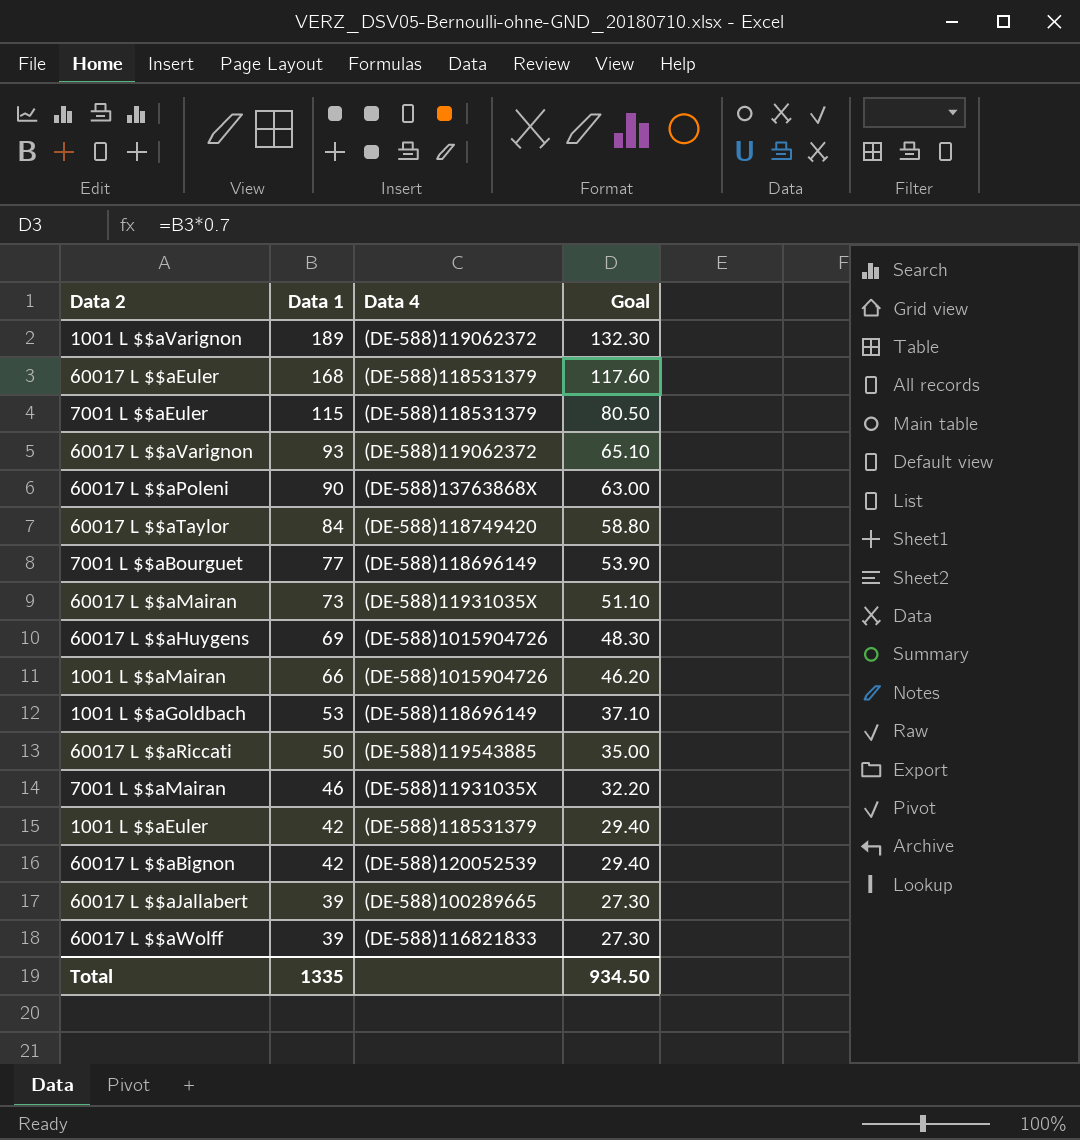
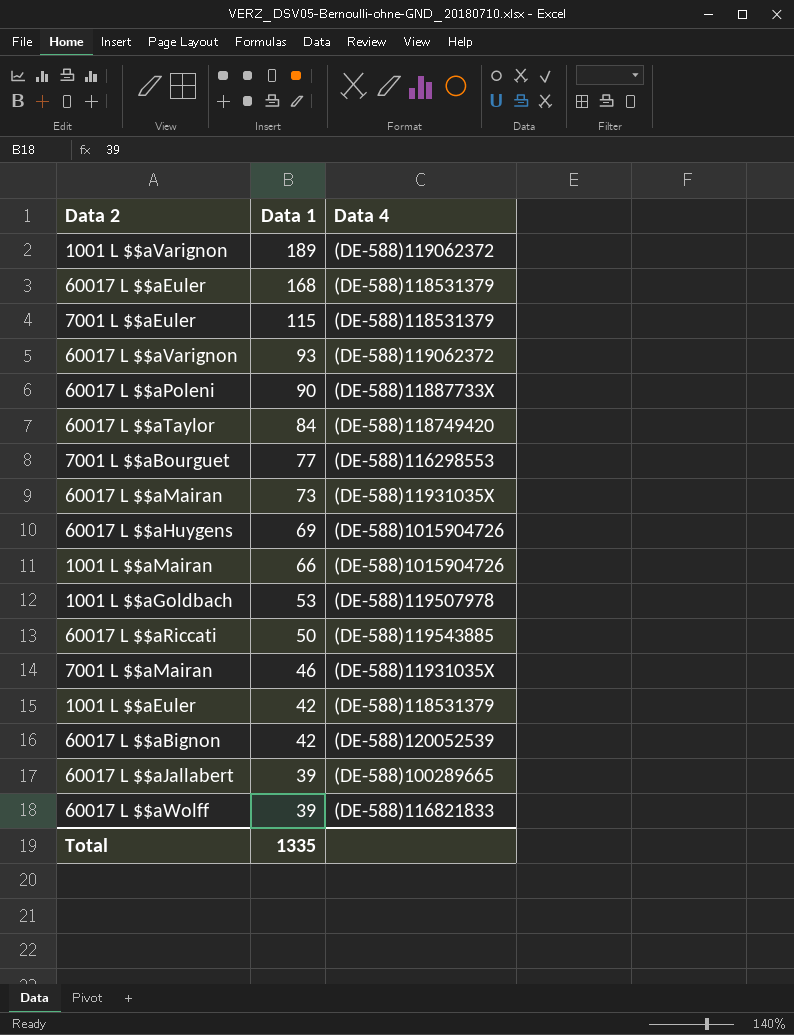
column Goal | formula: [Data 1] * 0.7 -> none
60017 L $$aPoleni | Data 4: (DE-588)13763868X -> (DE-588)11887733X
7001 L $$aBourguet | Data 4: (DE-588)118696149 -> (DE-588)116298553
1001 L $$aGoldbach | Data 4: (DE-588)118696149 -> (DE-588)119507978

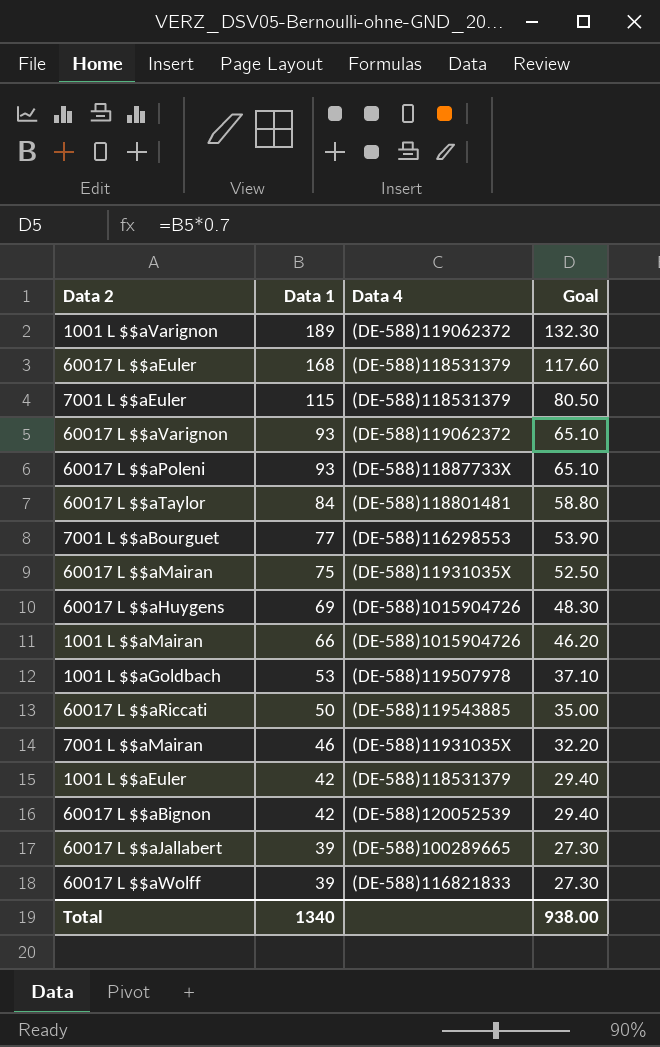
column Goal | formula: none -> [Data 1] * 0.7
60017 L $$aPoleni | Data 1: 90 -> 93
60017 L $$aTaylor | Data 4: (DE-588)118749420 -> (DE-588)118801481
60017 L $$aMairan | Data 1: 73 -> 75
Total | Data 1: 1335 -> 1340

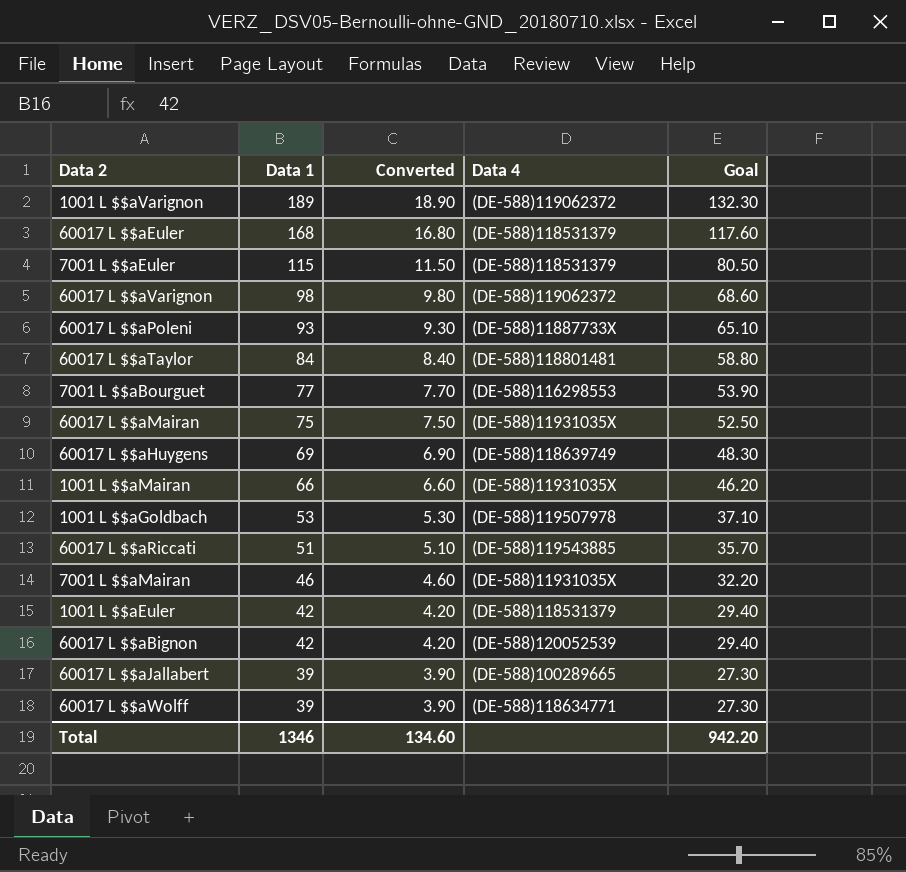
column Converted | formula: none -> [Data 1] * 0.1
60017 L $$aVarignon | Data 1: 93 -> 98
60017 L $$aVarignon | Goal: 65.10 -> 68.60
60017 L $$aHuygens | Data 4: (DE-588)1015904726 -> (DE-588)118639749
1001 L $$aMairan | Data 4: (DE-588)1015904726 -> (DE-588)11931035X
60017 L $$aRiccati | Data 1: 50 -> 51
60017 L $$aRiccati | Goal: 35.00 -> 35.70
60017 L $$aWolff | Data 4: (DE-588)116821833 -> (DE-588)118634771
Total | Data 1: 1340 -> 1346
Total | Goal: 938.00 -> 942.20

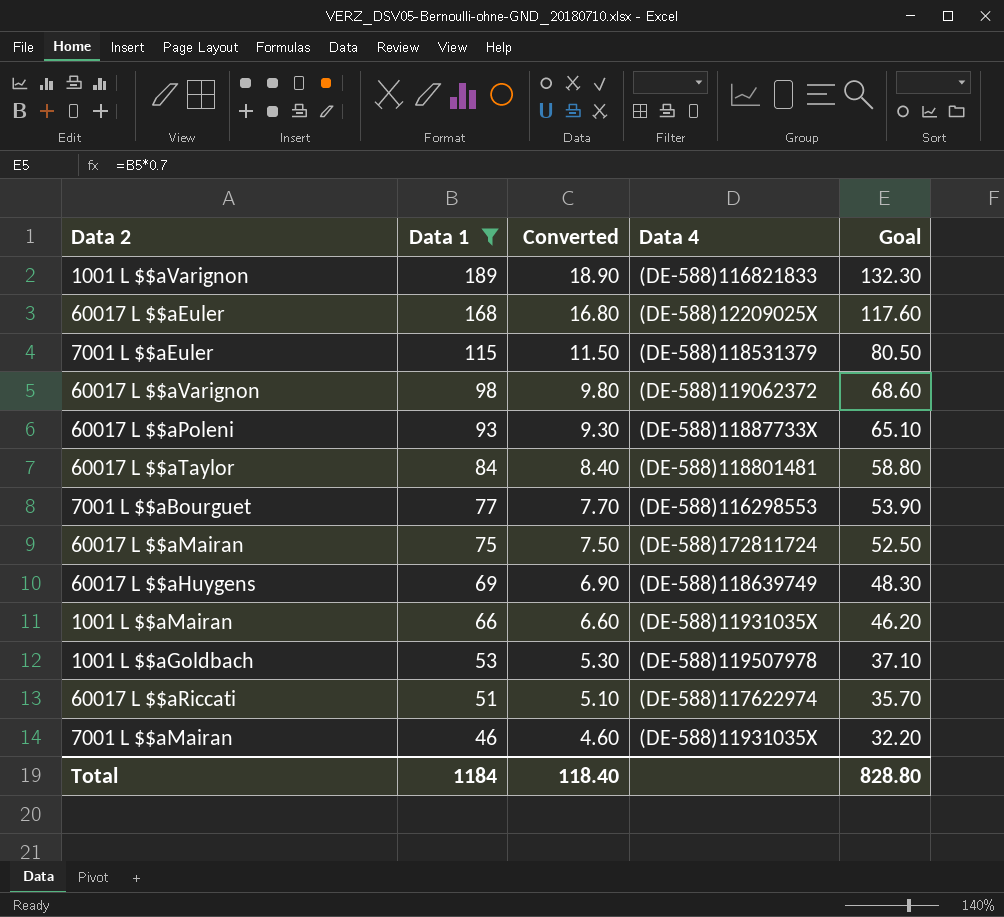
filter: none -> Data 1 >= 46
1001 L $$aVarignon | Data 4: (DE-588)119062372 -> (DE-588)116821833
60017 L $$aEuler | Data 4: (DE-588)118531379 -> (DE-588)12209025X
60017 L $$aMairan | Data 4: (DE-588)11931035X -> (DE-588)172811724
60017 L $$aRiccati | Data 4: (DE-588)119543885 -> (DE-588)117622974
Total | Data 1: 1346 -> 1184
Total | Converted: 134.60 -> 118.40
Total | Goal: 942.20 -> 828.80

